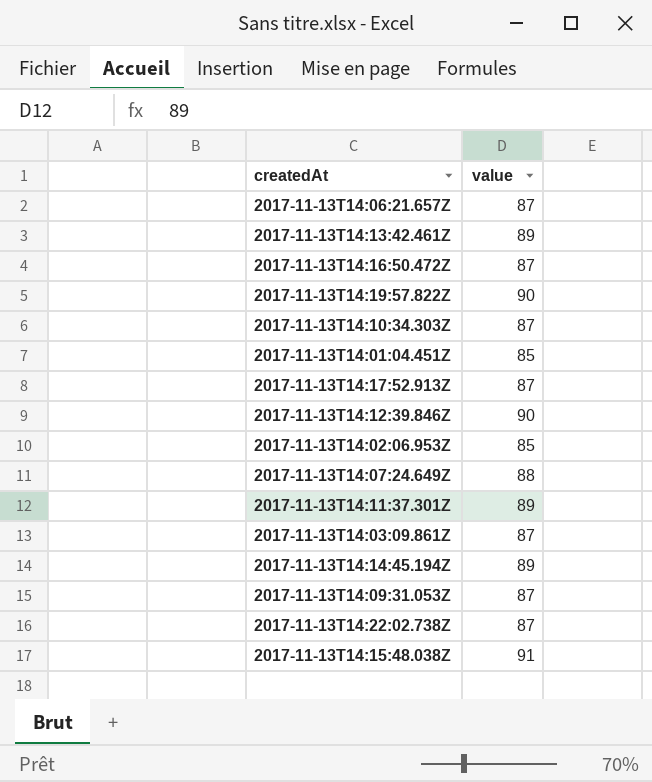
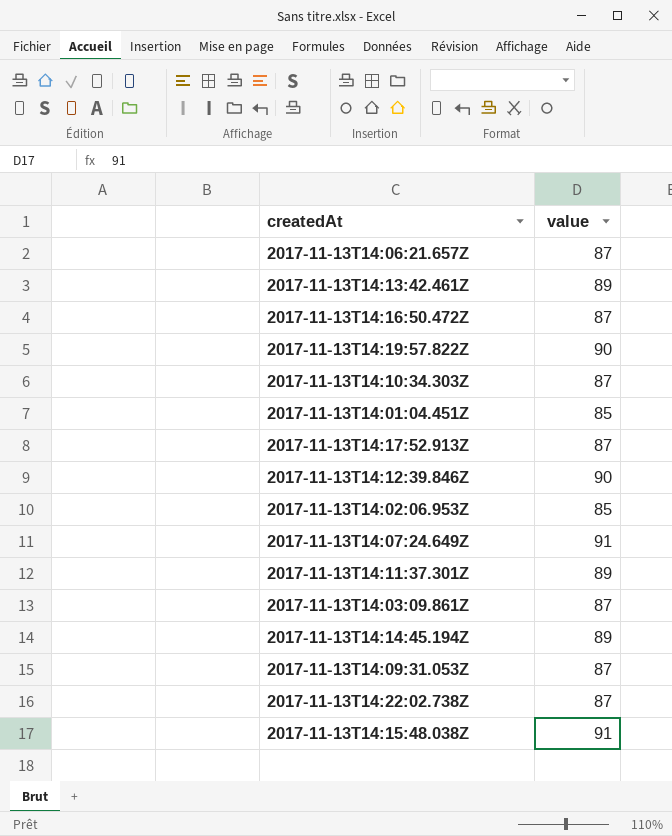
2017-11-13T14:07:24.649Z | value: 88 -> 91

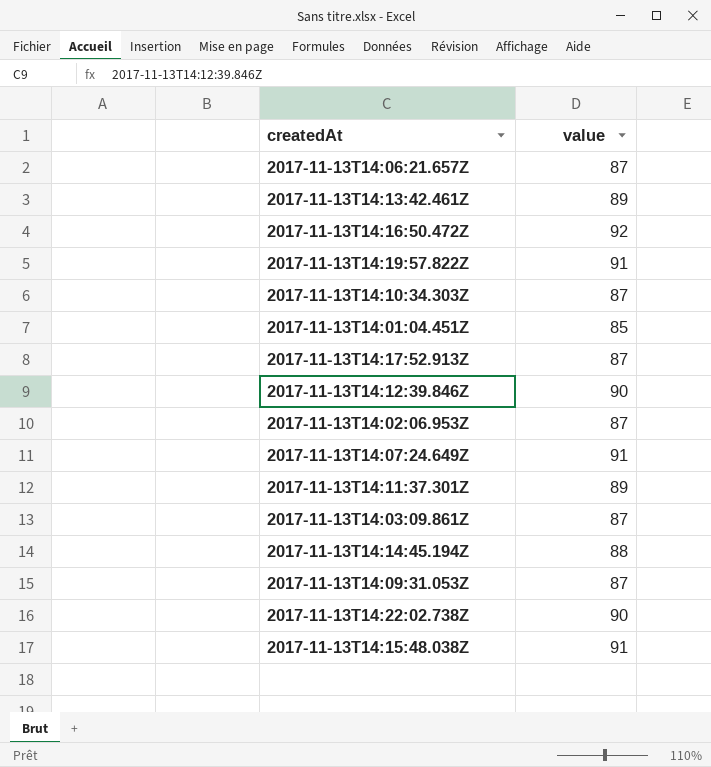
2017-11-13T14:16:50.472Z | value: 87 -> 92
2017-11-13T14:19:57.822Z | value: 90 -> 91
2017-11-13T14:02:06.953Z | value: 85 -> 87
2017-11-13T14:14:45.194Z | value: 89 -> 88
2017-11-13T14:22:02.738Z | value: 87 -> 90

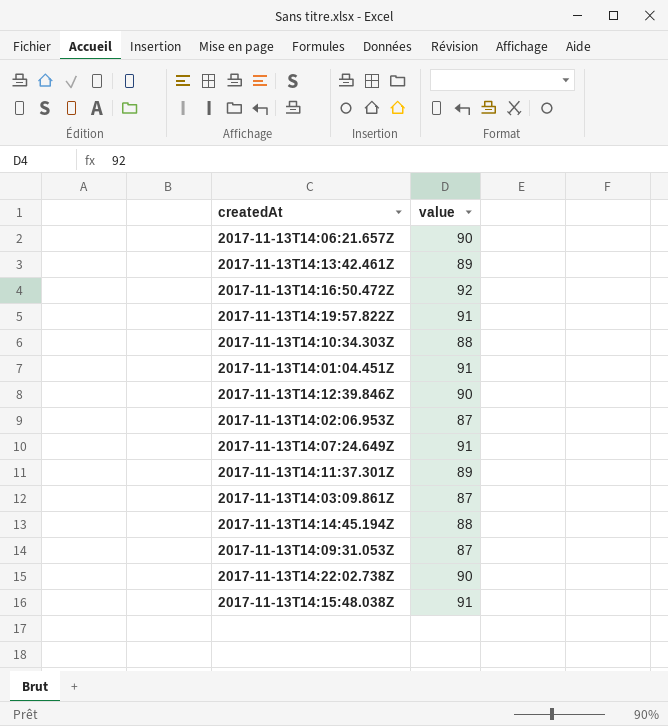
row 2017-11-13T14:17:52.913Z: 87 -> none
2017-11-13T14:06:21.657Z | value: 87 -> 90
2017-11-13T14:10:34.303Z | value: 87 -> 88
2017-11-13T14:01:04.451Z | value: 85 -> 91

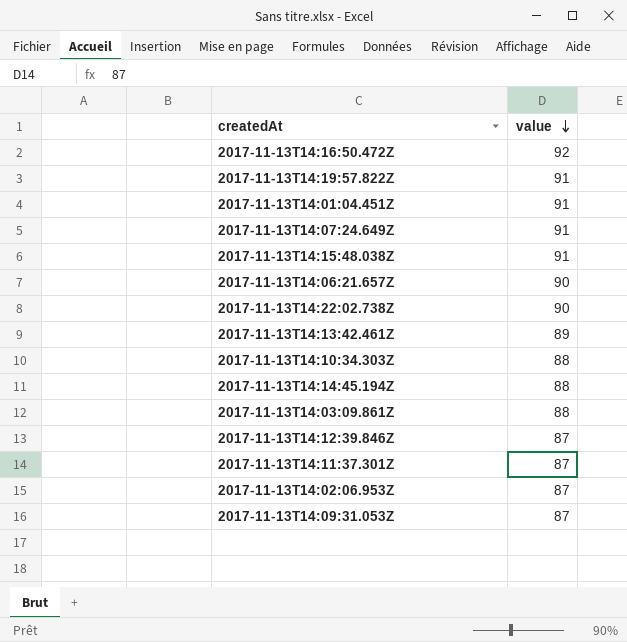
row order: none -> value descending
2017-11-13T14:03:09.861Z | value: 87 -> 88
2017-11-13T14:12:39.846Z | value: 90 -> 87
2017-11-13T14:11:37.301Z | value: 89 -> 87

